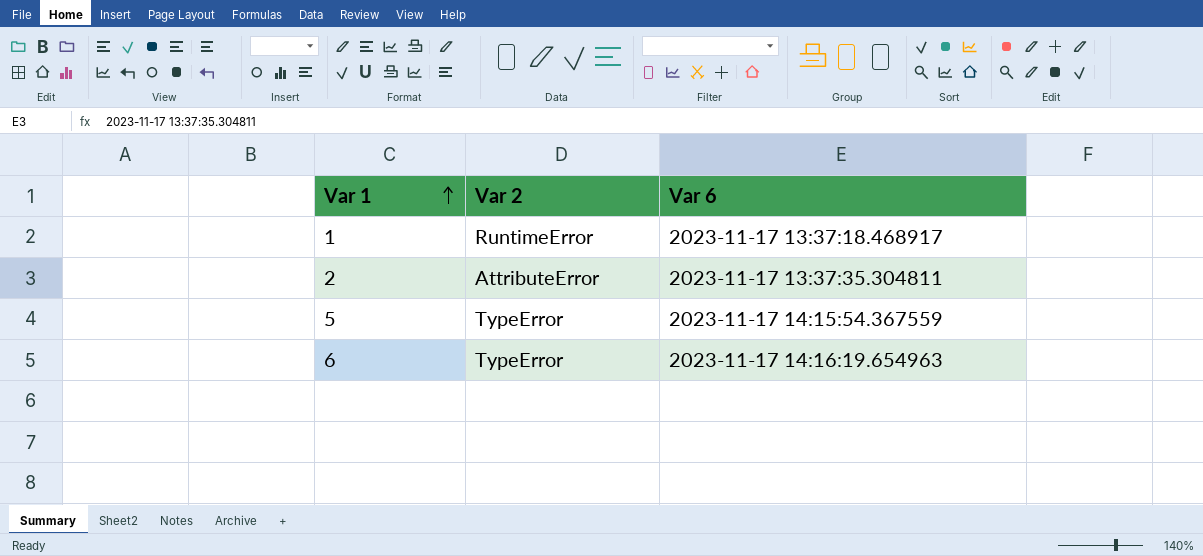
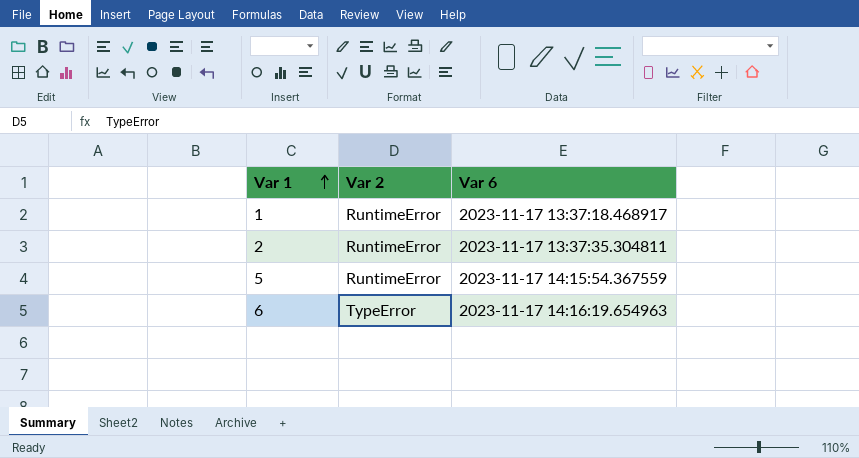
2 | Var 2: AttributeError -> RuntimeError
5 | Var 2: TypeError -> RuntimeError

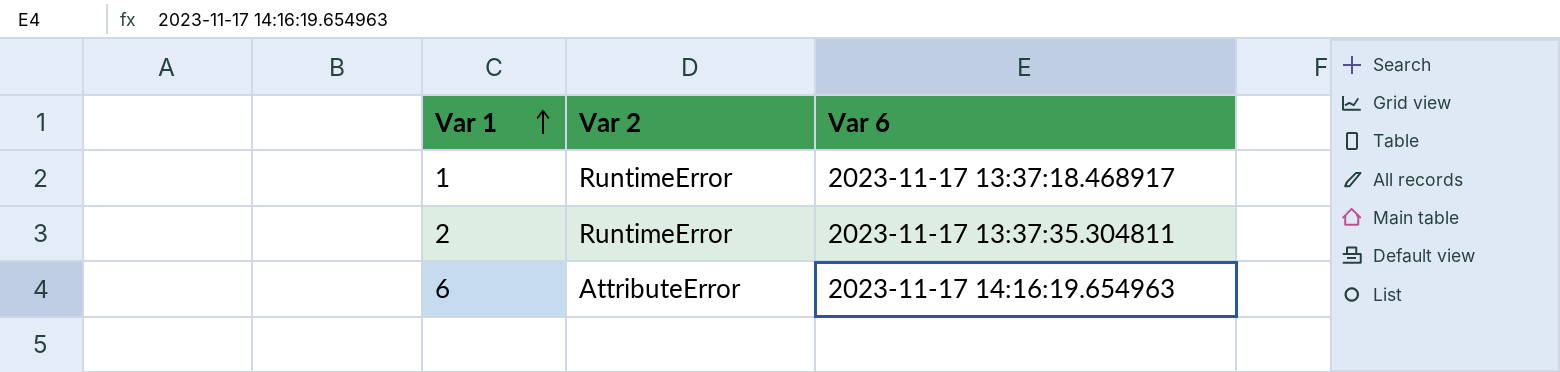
row 5: RuntimeError | 2023-11-17 14:15:54.367559 -> none
6 | Var 2: TypeError -> AttributeError

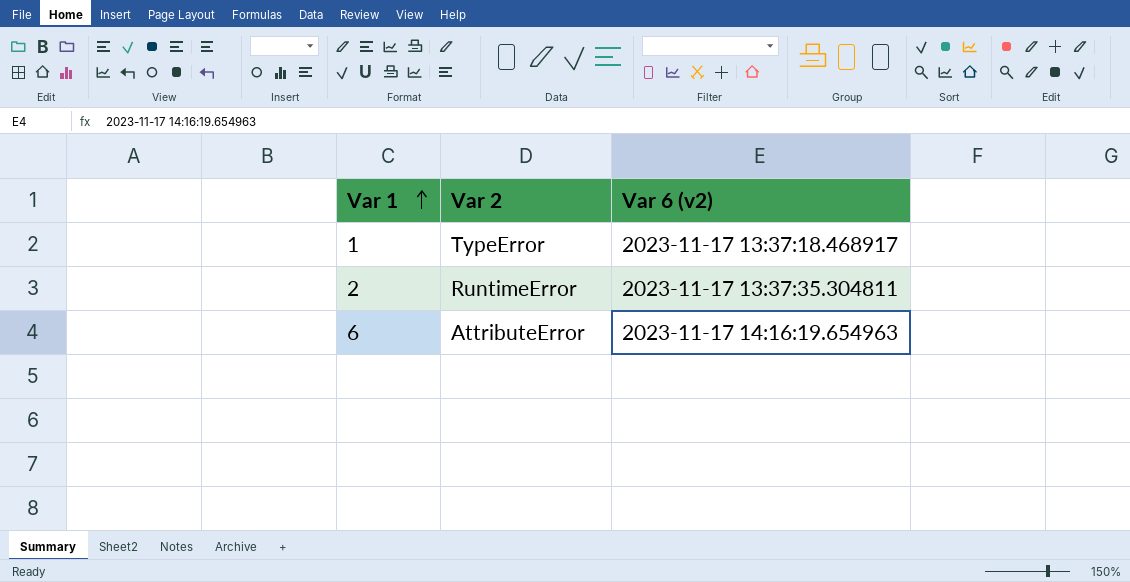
column name: Var 6 -> Var 6 (v2)
1 | Var 2: RuntimeError -> TypeError

